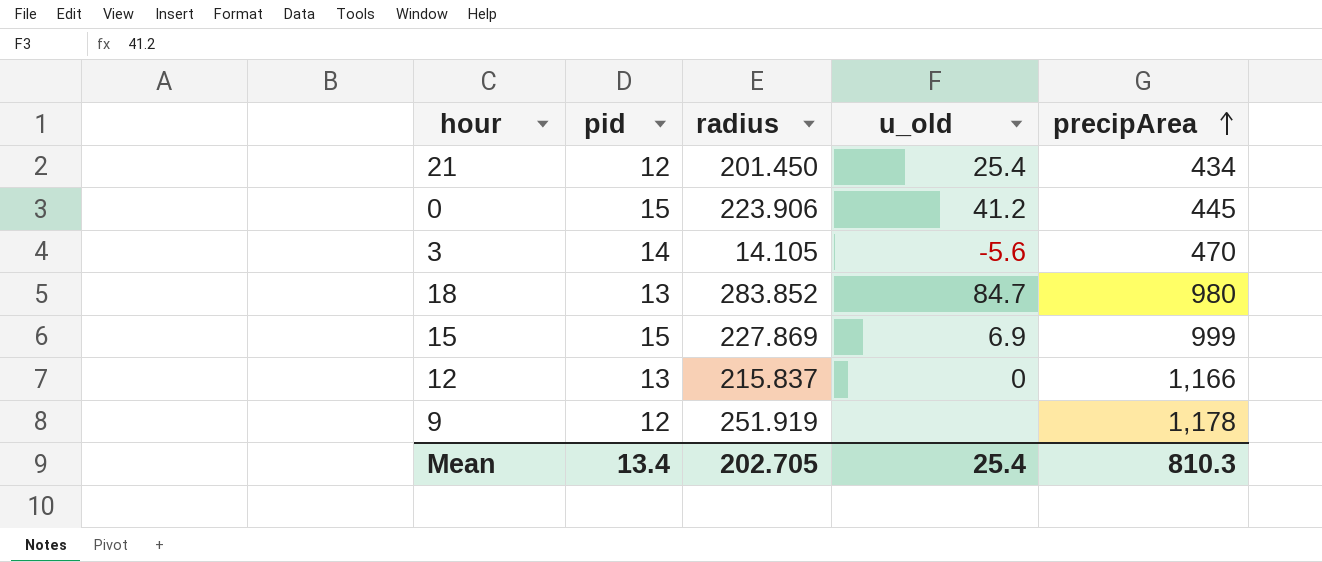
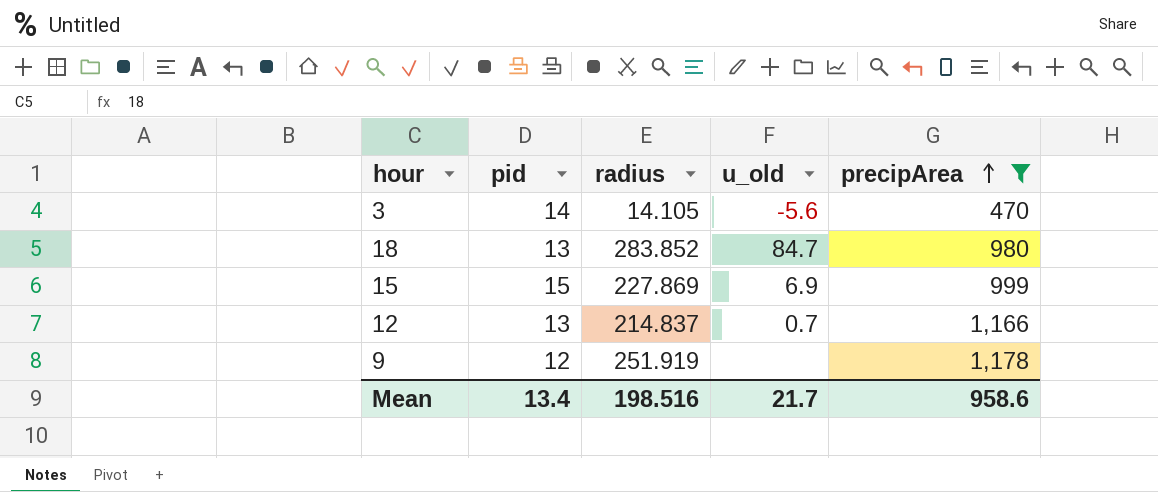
filter: none -> precipArea >= 470
12 | radius: 215.837 -> 214.837
12 | u_old: 0 -> 0.7
Mean | radius: 202.705 -> 198.516
Mean | u_old: 25.4 -> 21.7
Mean | precipArea: 810.3 -> 958.6

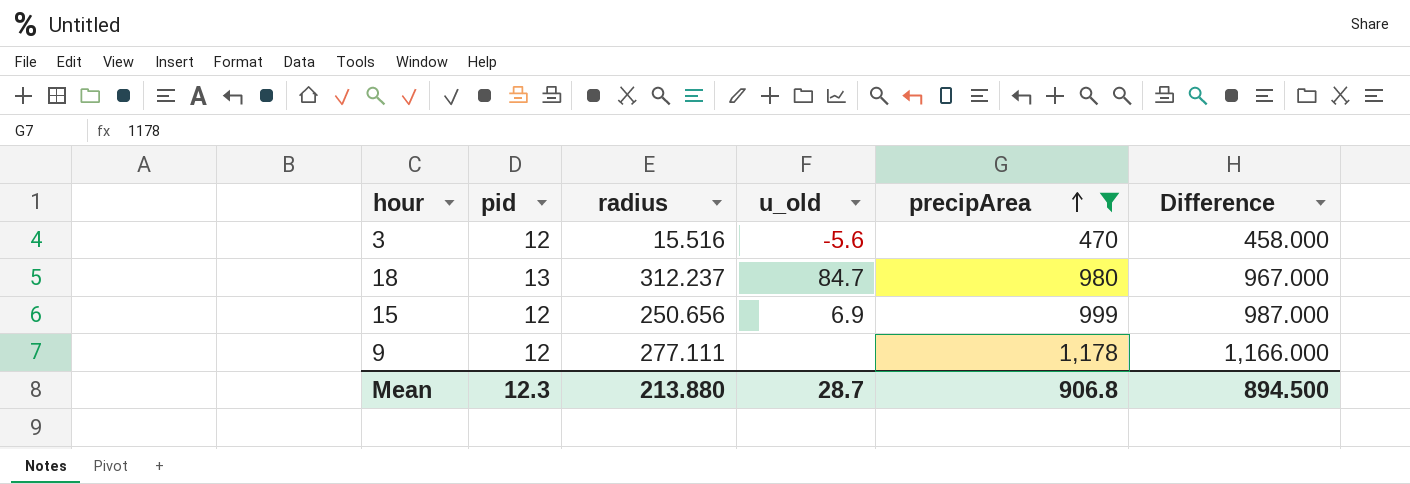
column Difference | formula: none -> [precipArea] - [pid]
row 12: 13 | 214.837 | 0.7 | 1,166 -> none
3 | pid: 14 -> 12
3 | radius: 14.105 -> 15.516
18 | radius: 283.852 -> 312.237
15 | pid: 15 -> 12
15 | radius: 227.869 -> 250.656
9 | radius: 251.919 -> 277.111
Mean | pid: 13.4 -> 12.3
Mean | radius: 198.516 -> 213.880
Mean | u_old: 21.7 -> 28.7
Mean | precipArea: 958.6 -> 906.8

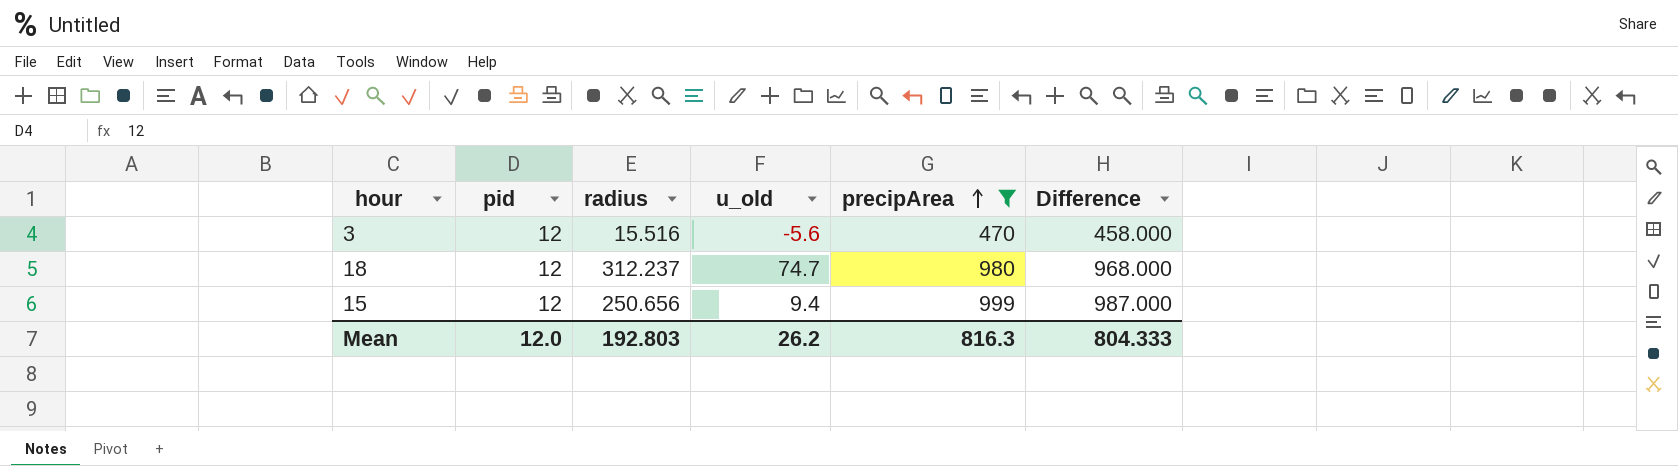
row 9: 12 | 277.111 | none | 1,178 | 1,166.000 -> none
18 | pid: 13 -> 12
18 | u_old: 84.7 -> 74.7
18 | Difference: 967.000 -> 968.000
15 | u_old: 6.9 -> 9.4
Mean | pid: 12.3 -> 12.0
Mean | radius: 213.880 -> 192.803
Mean | u_old: 28.7 -> 26.2
Mean | precipArea: 906.8 -> 816.3
Mean | Difference: 894.500 -> 804.333

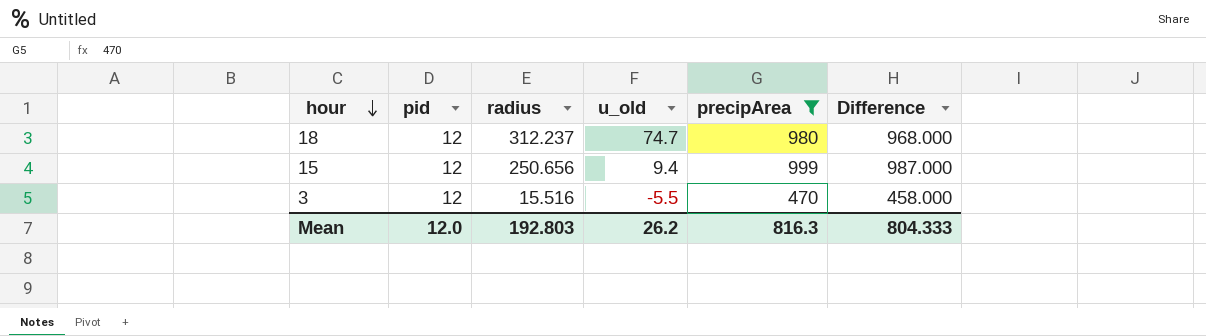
row order: precipArea ascending -> hour descending
3 | u_old: -5.6 -> -5.5

